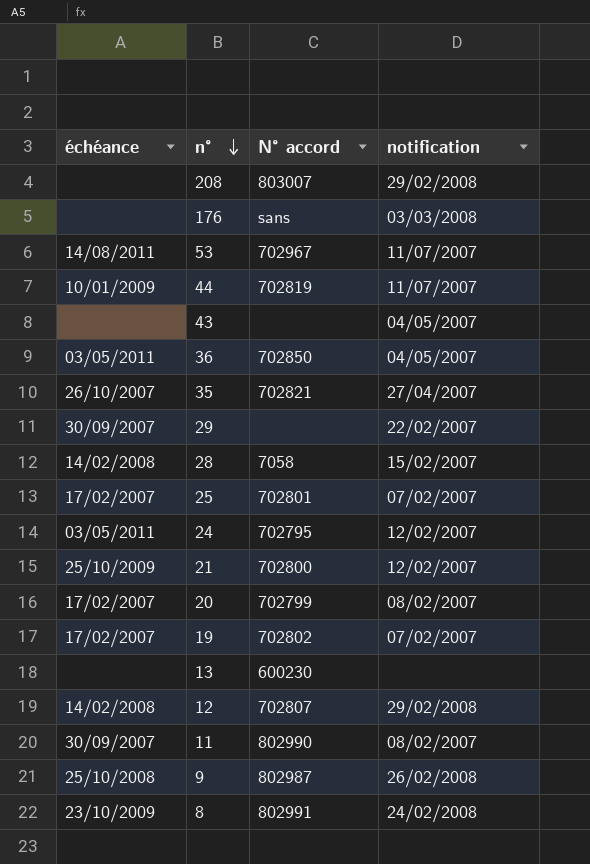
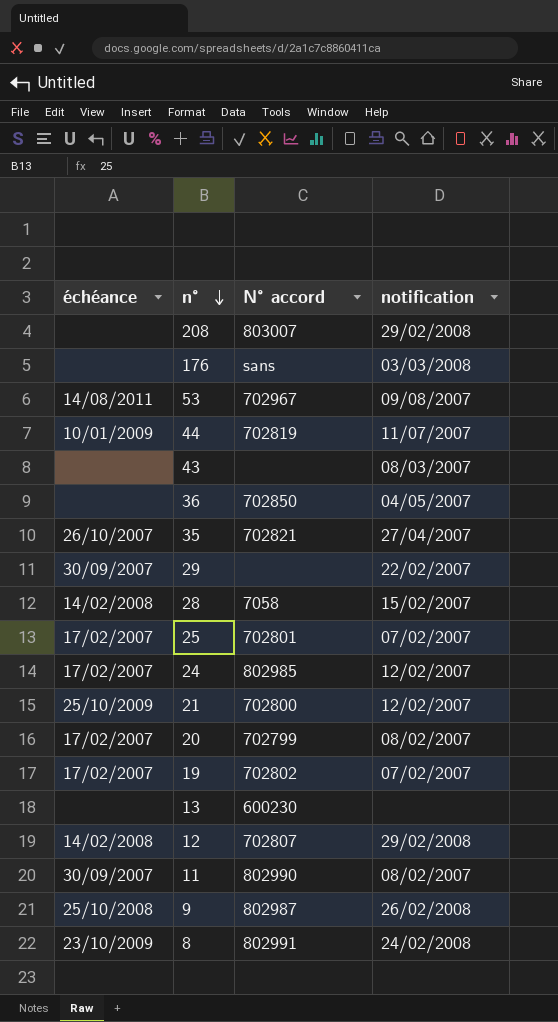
53 | notification: 11/07/2007 -> 09/08/2007
43 | notification: 04/05/2007 -> 08/03/2007
36 | échéance: 03/05/2011 -> none
24 | échéance: 03/05/2011 -> 17/02/2007
24 | N° accord: 702795 -> 802985

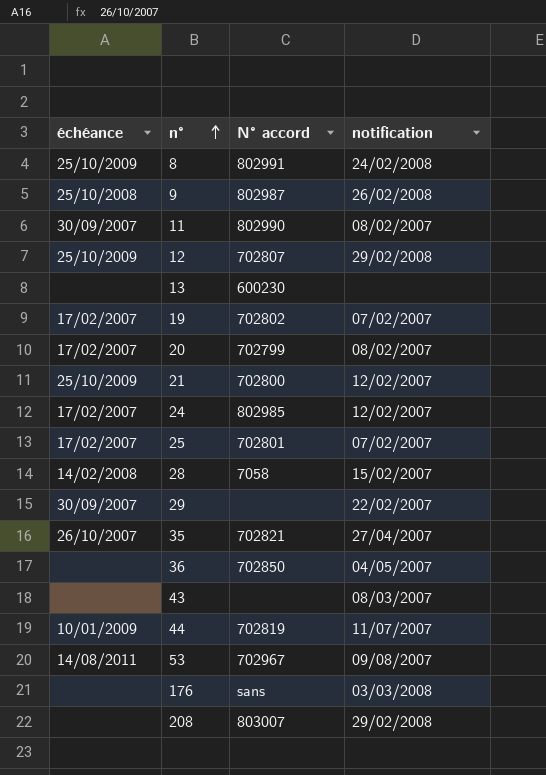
row order: n° descending -> n° ascending
8 | échéance: 23/10/2009 -> 25/10/2009
12 | échéance: 14/02/2008 -> 25/10/2009

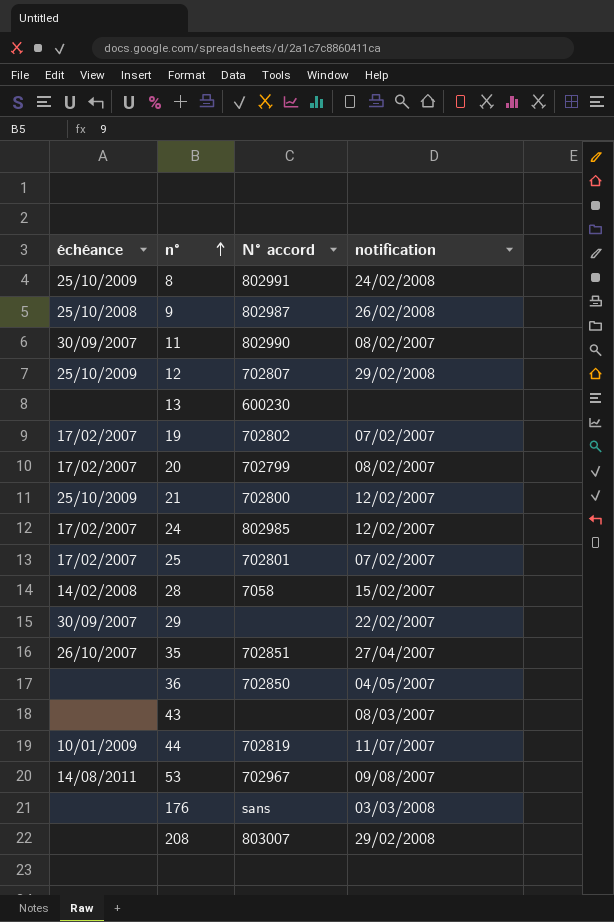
35 | N° accord: 702821 -> 702851

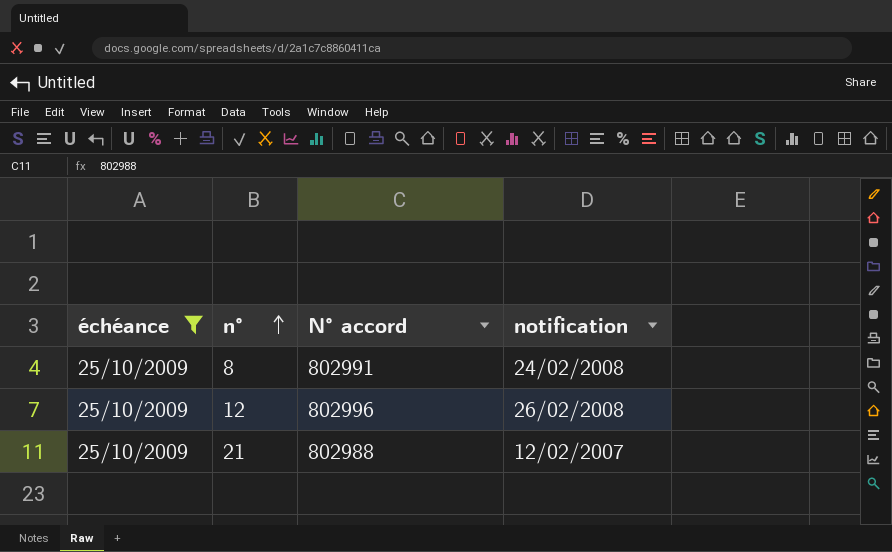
filter: none -> échéance = 25/10/2009
12 | N° accord: 702807 -> 802996
12 | notification: 29/02/2008 -> 26/02/2008
21 | N° accord: 702800 -> 802988

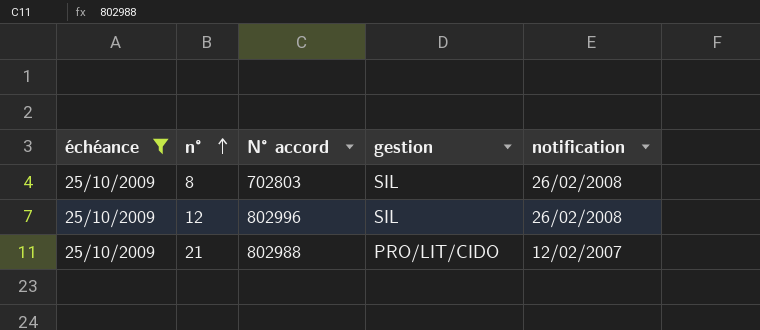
column gestion | position: none -> 4
8 | N° accord: 802991 -> 702803
8 | notification: 24/02/2008 -> 26/02/2008

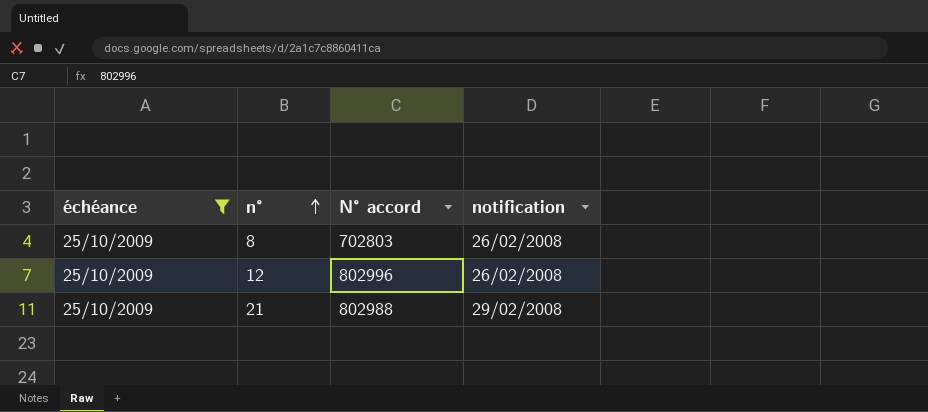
column gestion | position: 4 -> none
21 | notification: 12/02/2007 -> 29/02/2008

